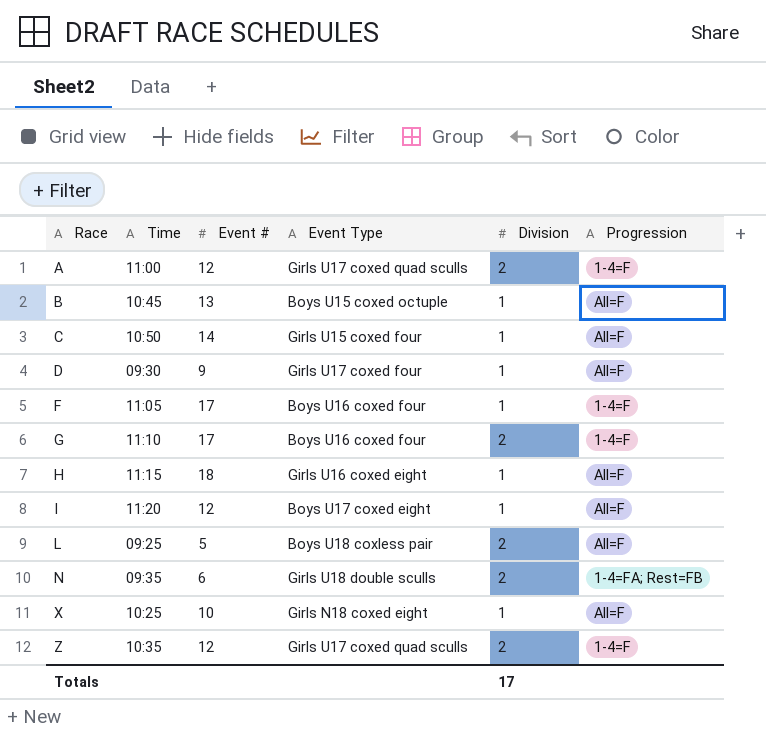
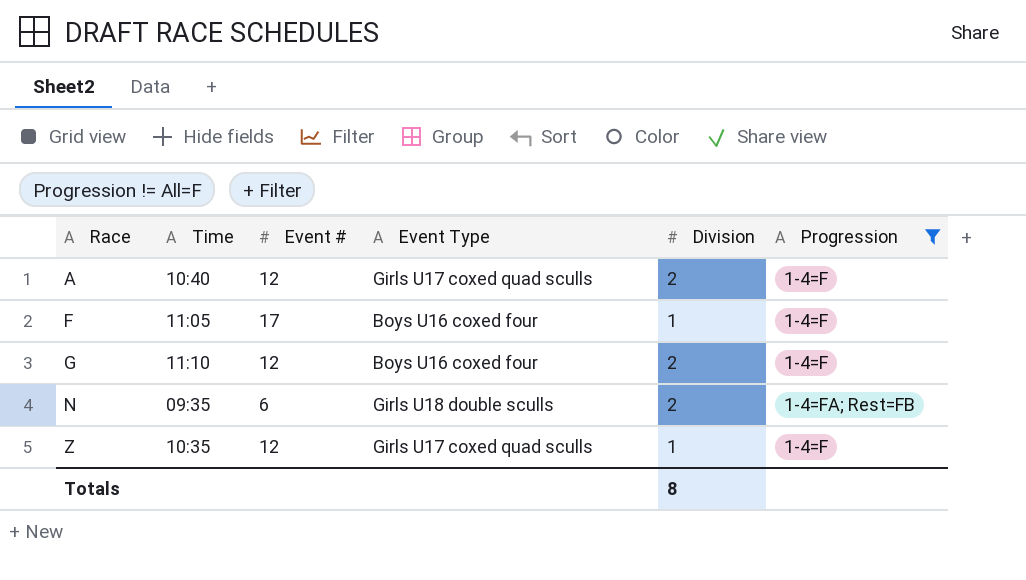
filter: none -> Progression != All=F
A | Time: 11:00 -> 10:40
G | Event #: 17 -> 12
Z | Division: 2 -> 1
Totals | Division: 17 -> 8

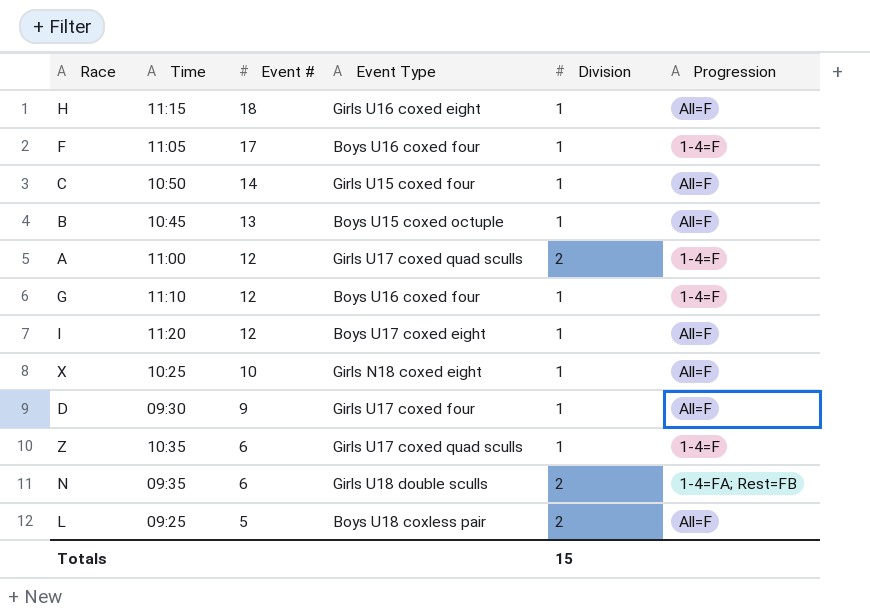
filter: Progression != All=F -> none
row order: Race ascending -> Event # descending
A | Time: 10:40 -> 11:00
G | Division: 2 -> 1
Z | Event #: 12 -> 6
Totals | Division: 8 -> 15

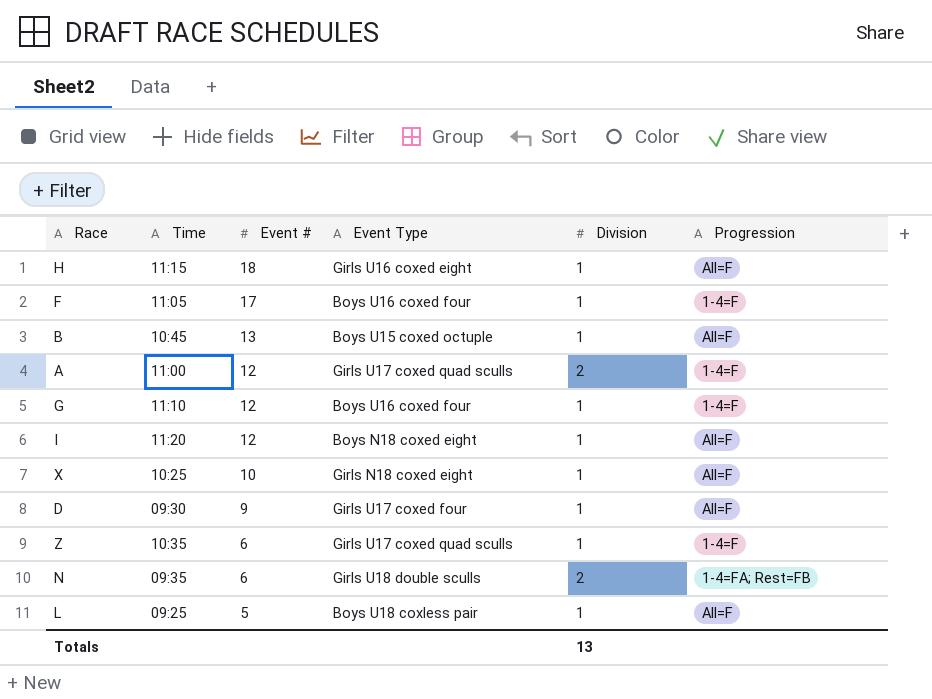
row C: 10:50 | 14 | Girls U15 coxed four | 1 | All=F -> none
I | Event Type: Boys U17 coxed eight -> Boys N18 coxed eight
L | Division: 2 -> 1
Totals | Division: 15 -> 13

